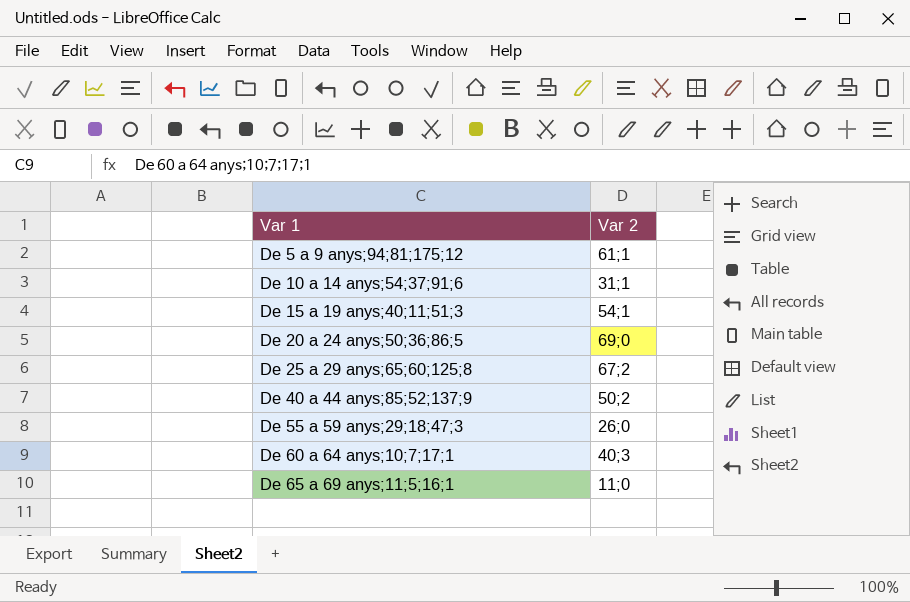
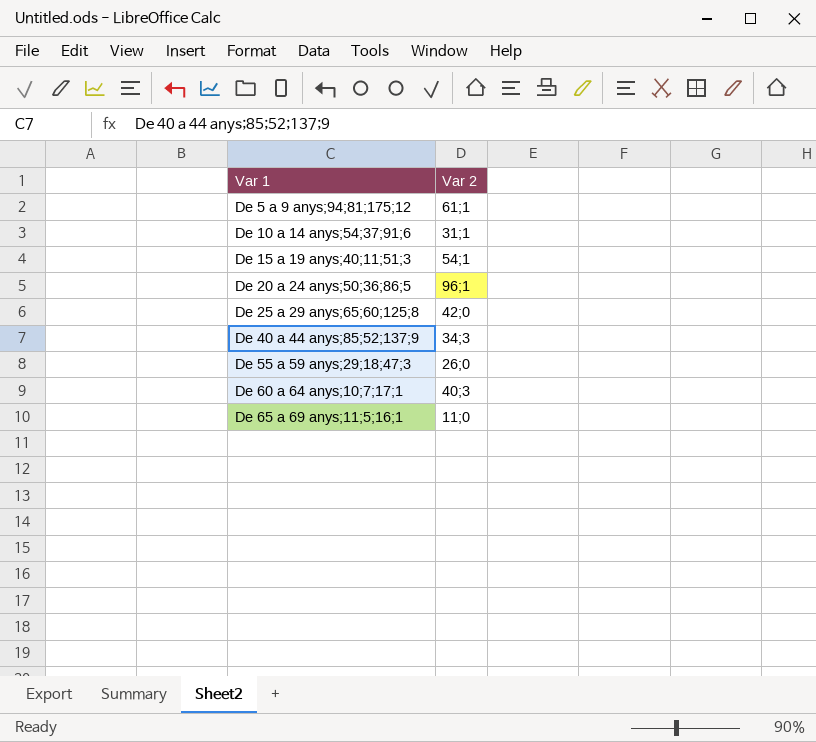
De 20 a 24 anys;50;36;86;5 | Var 2: 69;0 -> 96;1
De 25 a 29 anys;65;60;125;8 | Var 2: 67;2 -> 42;0
De 40 a 44 anys;85;52;137;9 | Var 2: 50;2 -> 34;3

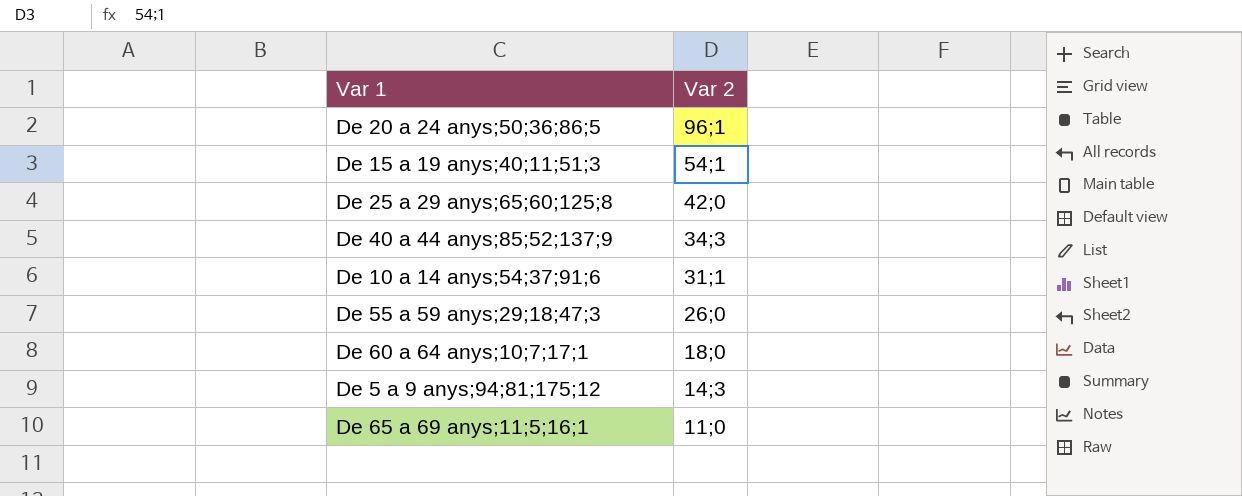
row order: Var 1 ascending -> Var 2 descending
De 60 a 64 anys;10;7;17;1 | Var 2: 40;3 -> 18;0
De 5 a 9 anys;94;81;175;12 | Var 2: 61;1 -> 14;3

